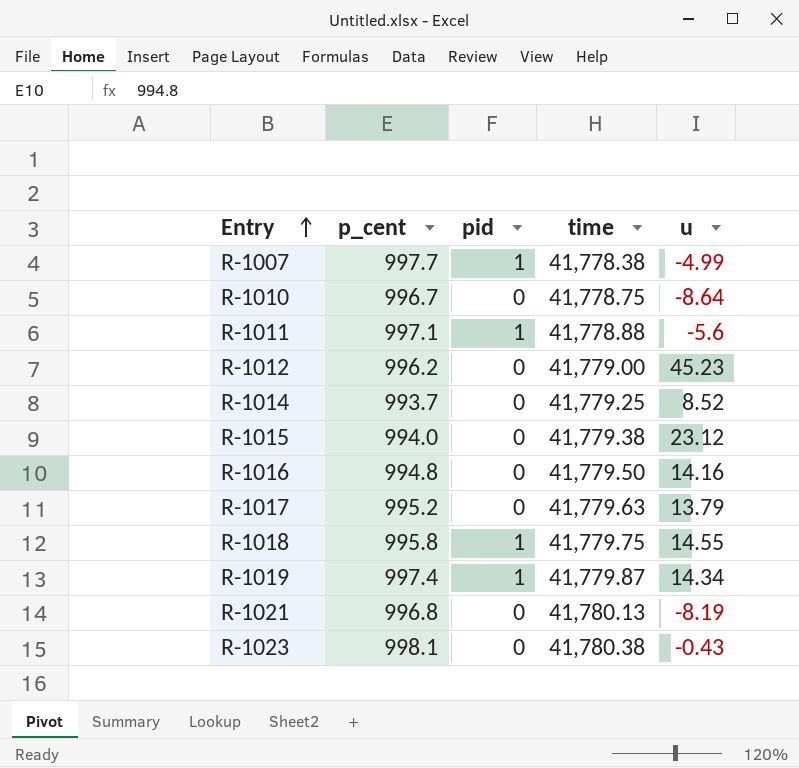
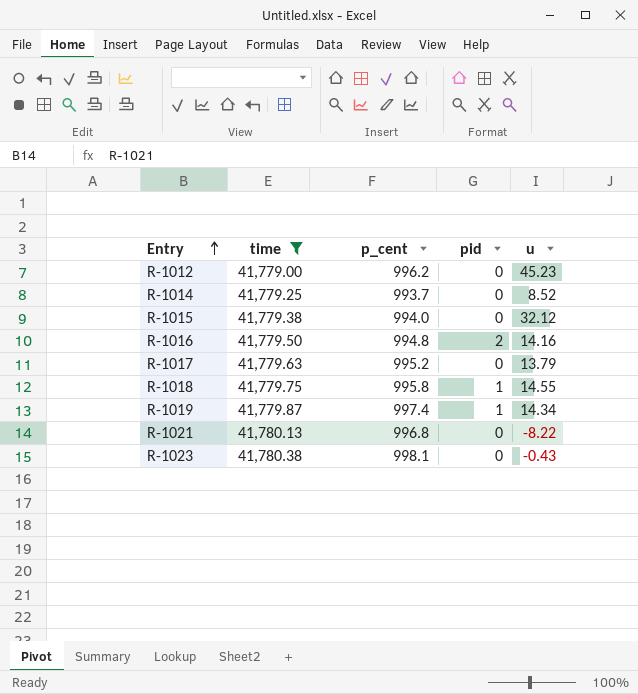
filter: none -> time >= 41,779.00
column time | position: 4 -> 2
R-1015 | u: 23.12 -> 32.12
R-1016 | pid: 0 -> 2
R-1021 | u: -8.19 -> -8.22

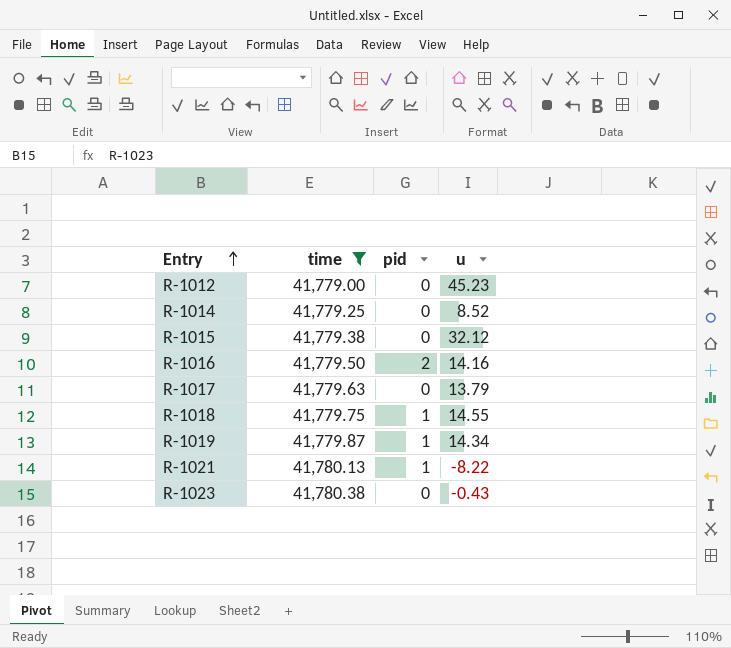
column p_cent | position: 3 -> none
R-1021 | pid: 0 -> 1

